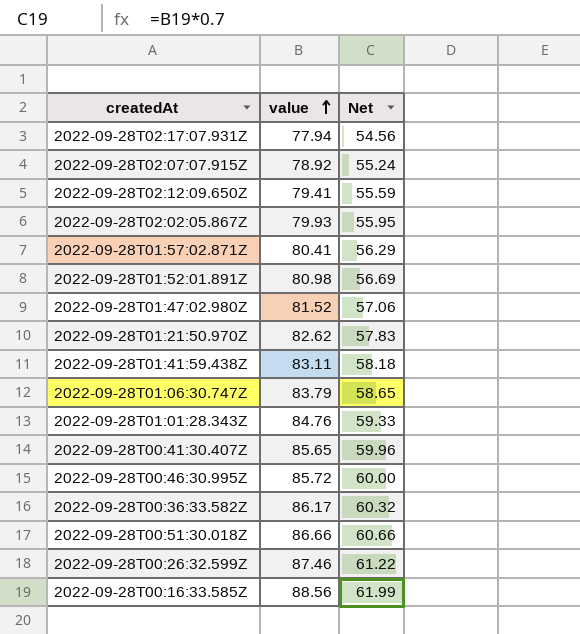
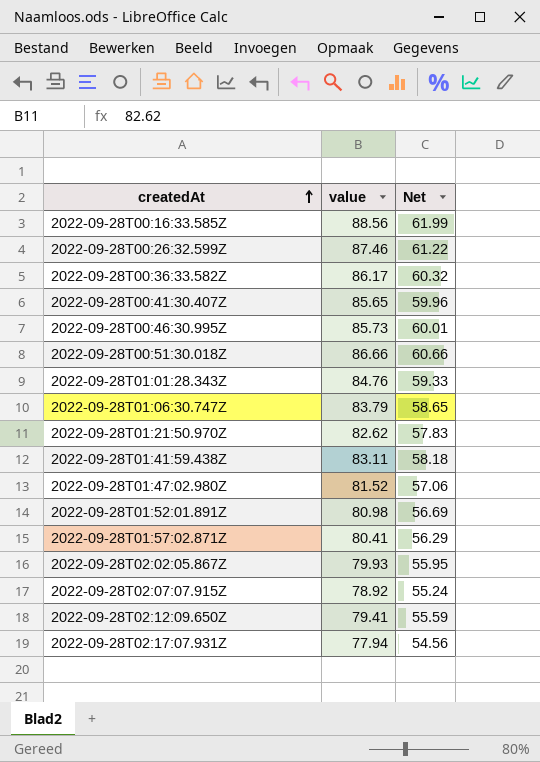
row order: value ascending -> createdAt ascending
2022-09-28T00:46:30.995Z | value: 85.72 -> 85.73
2022-09-28T00:46:30.995Z | Net: 60.00 -> 60.01

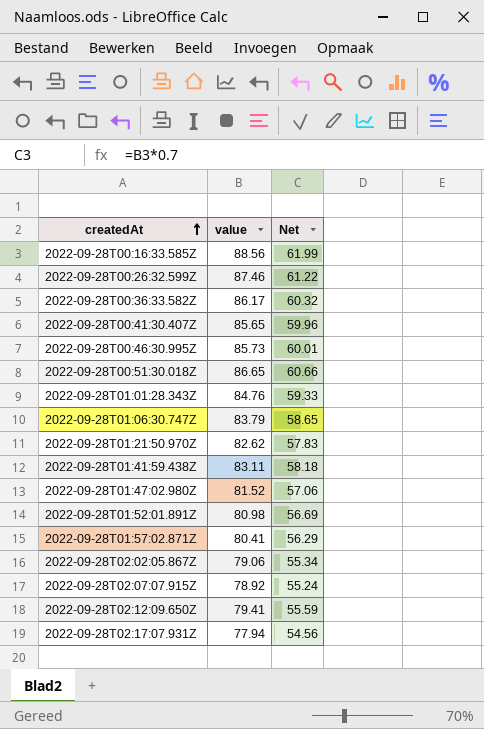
2022-09-28T00:51:30.018Z | value: 86.66 -> 86.65
2022-09-28T02:02:05.867Z | value: 79.93 -> 79.06
2022-09-28T02:02:05.867Z | Net: 55.95 -> 55.34

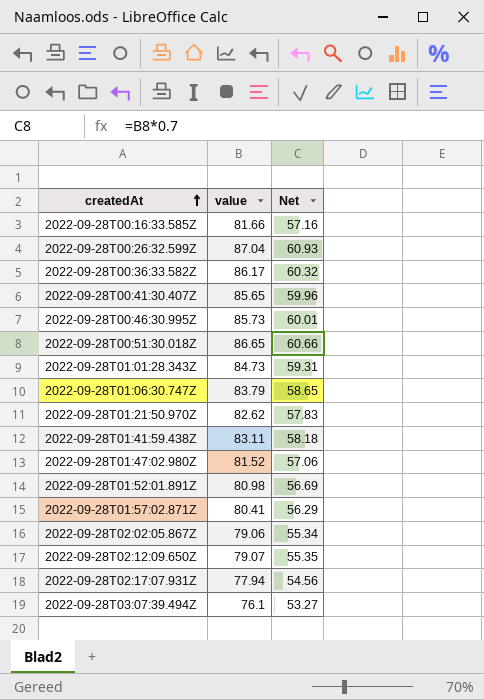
row 2022-09-28T02:07:07.915Z: 78.92 | 55.24 -> none
2022-09-28T00:16:33.585Z | value: 88.56 -> 81.66
2022-09-28T00:16:33.585Z | Net: 61.99 -> 57.16
2022-09-28T00:26:32.599Z | value: 87.46 -> 87.04
2022-09-28T00:26:32.599Z | Net: 61.22 -> 60.93
2022-09-28T01:01:28.343Z | value: 84.76 -> 84.73
2022-09-28T01:01:28.343Z | Net: 59.33 -> 59.31
2022-09-28T02:12:09.650Z | value: 79.41 -> 79.07
2022-09-28T02:12:09.650Z | Net: 55.59 -> 55.35
row 2022-09-28T03:07:39.494Z: none -> 76.1 | 53.27

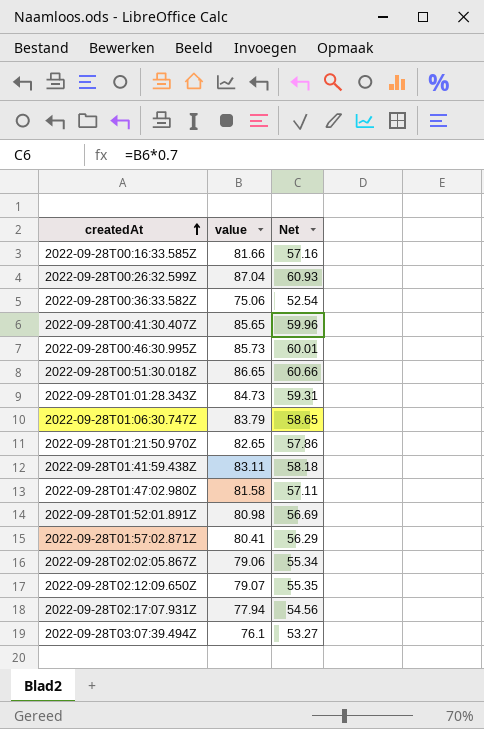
2022-09-28T00:36:33.582Z | value: 86.17 -> 75.06
2022-09-28T00:36:33.582Z | Net: 60.32 -> 52.54
2022-09-28T01:21:50.970Z | value: 82.62 -> 82.65
2022-09-28T01:21:50.970Z | Net: 57.83 -> 57.86
2022-09-28T01:47:02.980Z | value: 81.52 -> 81.58
2022-09-28T01:47:02.980Z | Net: 57.06 -> 57.11

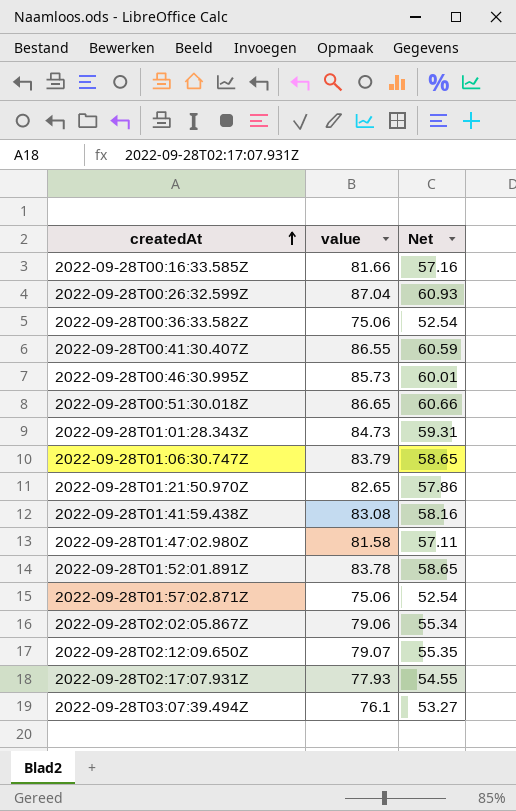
2022-09-28T00:41:30.407Z | value: 85.65 -> 86.55
2022-09-28T00:41:30.407Z | Net: 59.96 -> 60.59
2022-09-28T01:41:59.438Z | value: 83.11 -> 83.08
2022-09-28T01:41:59.438Z | Net: 58.18 -> 58.16
2022-09-28T01:52:01.891Z | value: 80.98 -> 83.78
2022-09-28T01:52:01.891Z | Net: 56.69 -> 58.65
2022-09-28T01:57:02.871Z | value: 80.41 -> 75.06
2022-09-28T01:57:02.871Z | Net: 56.29 -> 52.54
2022-09-28T02:17:07.931Z | value: 77.94 -> 77.93
2022-09-28T02:17:07.931Z | Net: 54.56 -> 54.55

